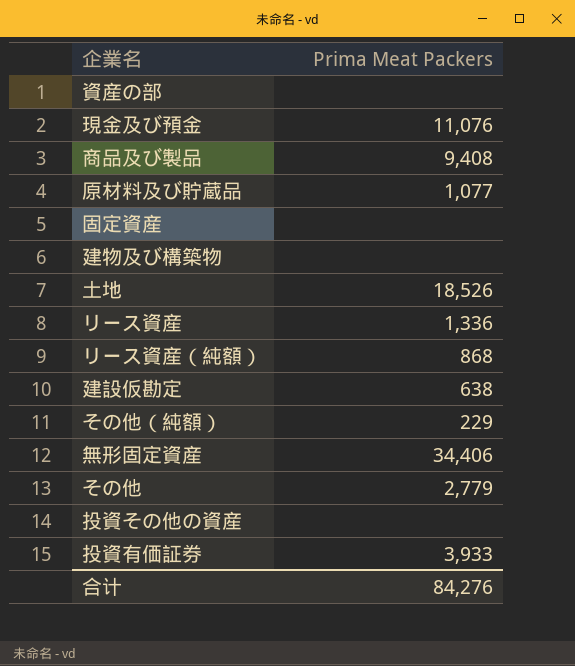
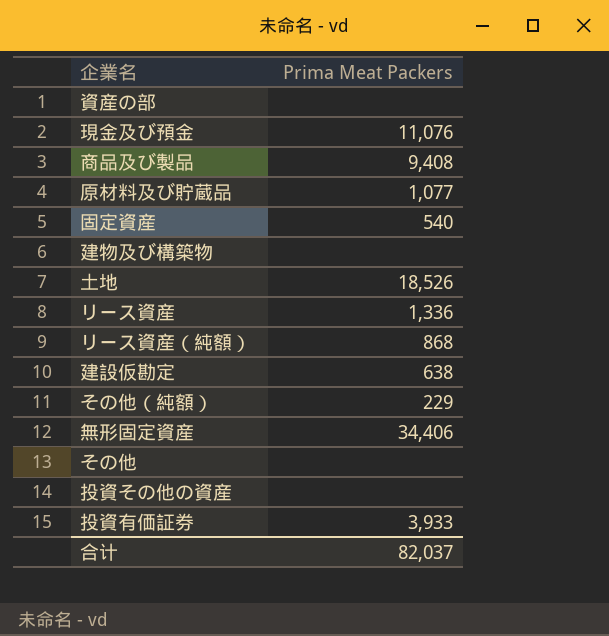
固定資産 | Prima Meat Packers: none -> 540
その他 | Prima Meat Packers: 2,779 -> none
合计 | Prima Meat Packers: 84,276 -> 82,037

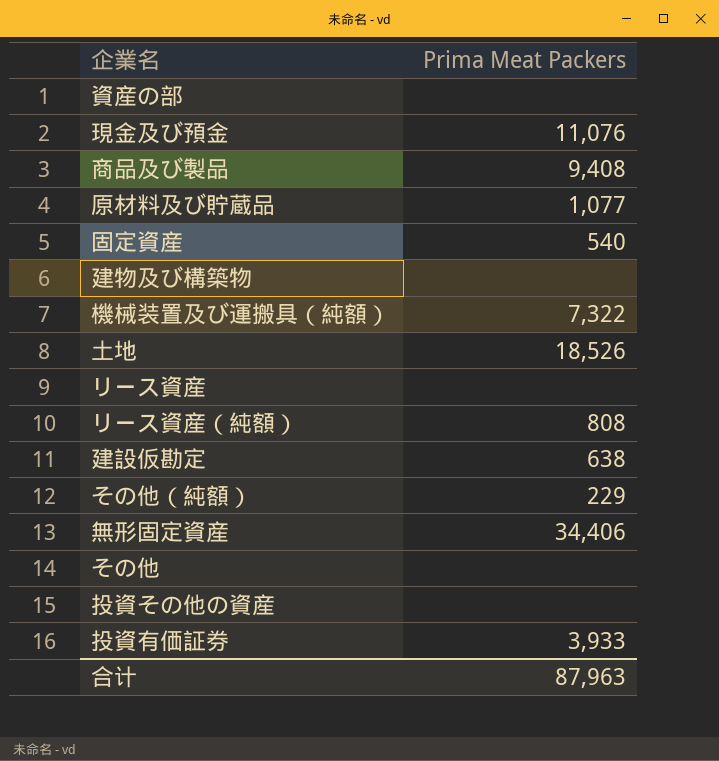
row 機械装置及び運搬具（純額）: none -> 7,322
リース資産 | Prima Meat Packers: 1,336 -> none
リース資産（純額） | Prima Meat Packers: 868 -> 808
合计 | Prima Meat Packers: 82,037 -> 87,963

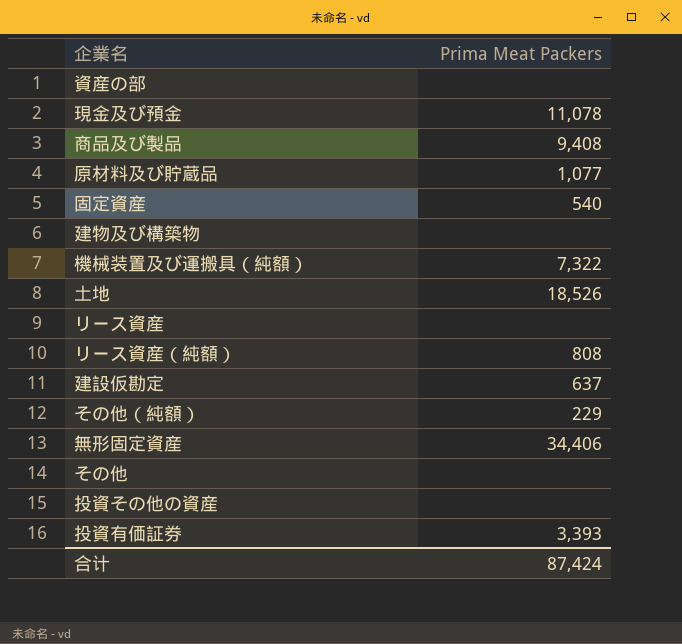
現金及び預金 | Prima Meat Packers: 11,076 -> 11,078
建設仮勘定 | Prima Meat Packers: 638 -> 637
投資有価証券 | Prima Meat Packers: 3,933 -> 3,393
合计 | Prima Meat Packers: 87,963 -> 87,424

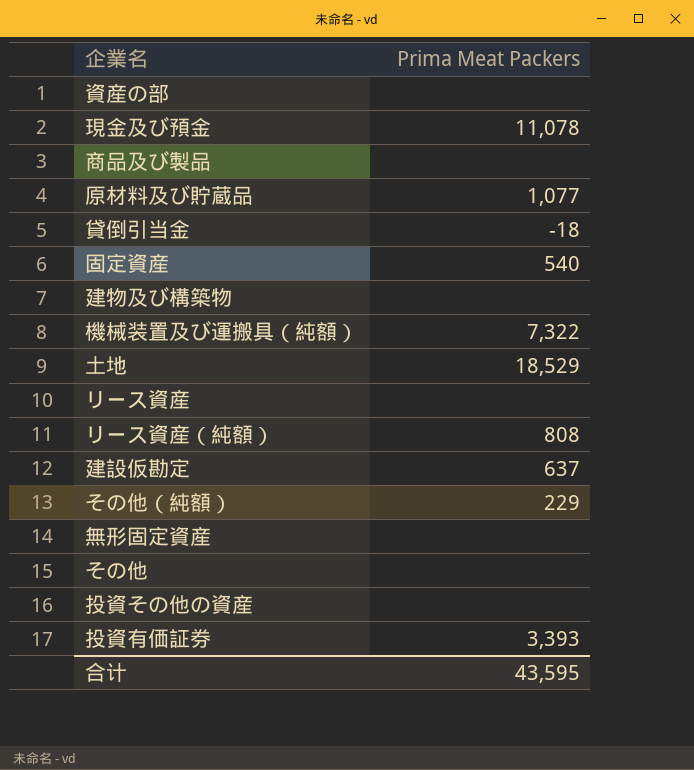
商品及び製品 | Prima Meat Packers: 9,408 -> none
row 貸倒引当金: none -> -18
土地 | Prima Meat Packers: 18,526 -> 18,529
無形固定資産 | Prima Meat Packers: 34,406 -> none
合计 | Prima Meat Packers: 87,424 -> 43,595

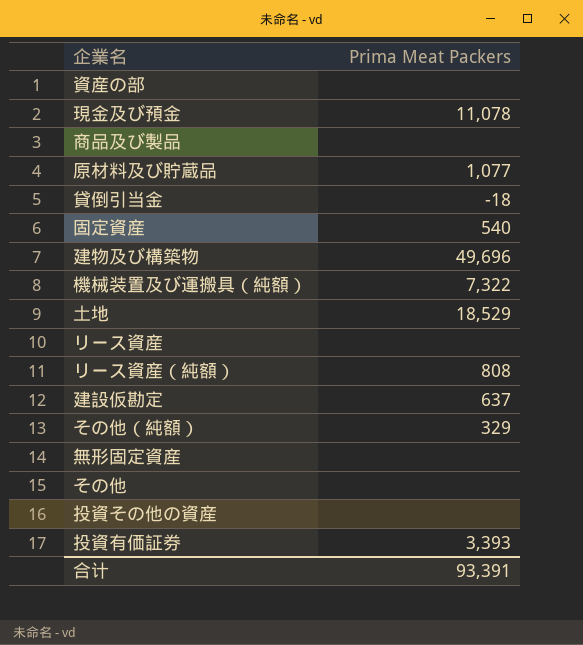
建物及び構築物 | Prima Meat Packers: none -> 49,696
その他（純額） | Prima Meat Packers: 229 -> 329
合计 | Prima Meat Packers: 43,595 -> 93,391

